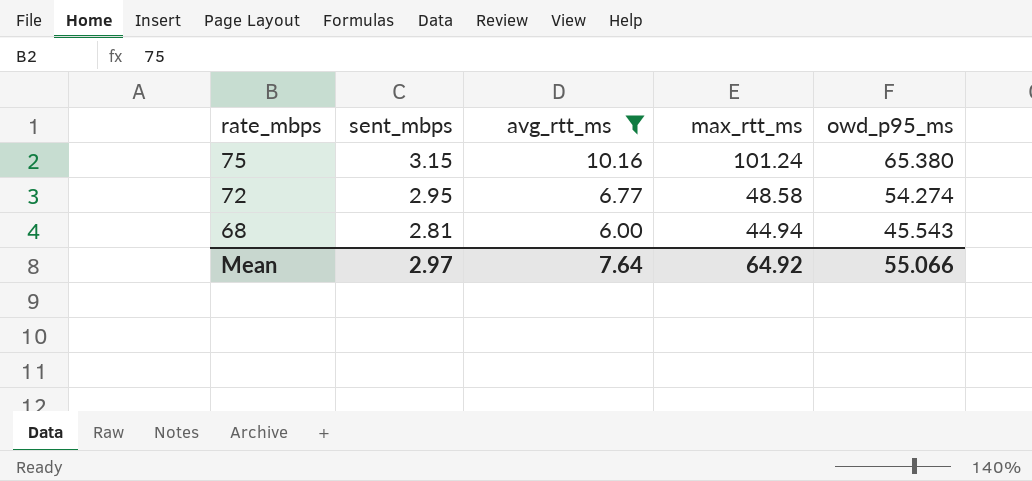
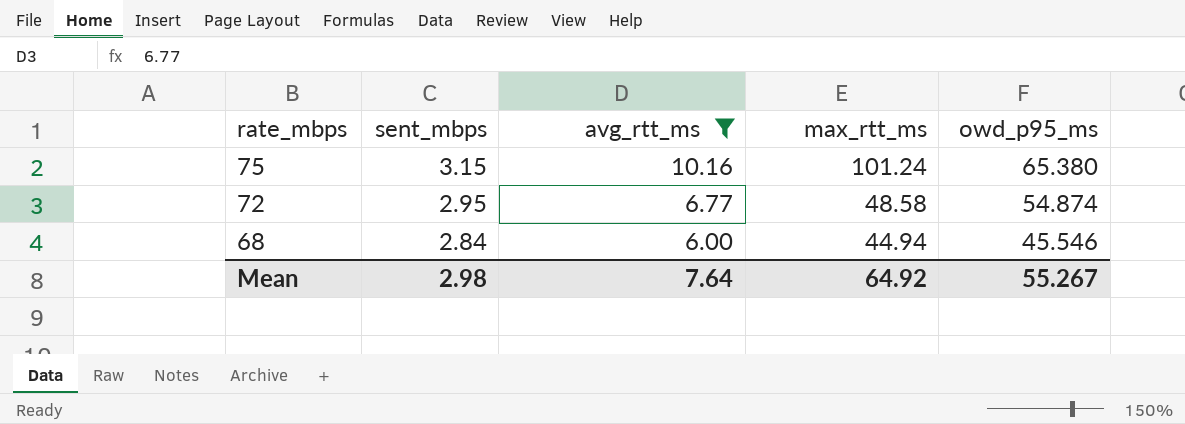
72 | owd_p95_ms: 54.274 -> 54.874
68 | sent_mbps: 2.81 -> 2.84
68 | owd_p95_ms: 45.543 -> 45.546
Mean | sent_mbps: 2.97 -> 2.98
Mean | owd_p95_ms: 55.066 -> 55.267

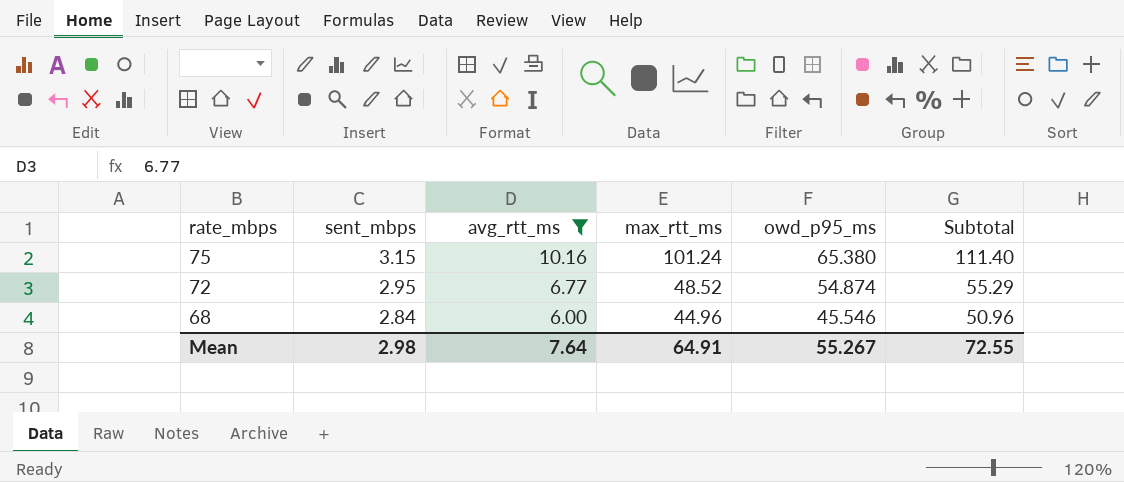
column Subtotal | formula: none -> [avg_rtt_ms] + [max_rtt_ms]
72 | max_rtt_ms: 48.58 -> 48.52
68 | max_rtt_ms: 44.94 -> 44.96
Mean | max_rtt_ms: 64.92 -> 64.91

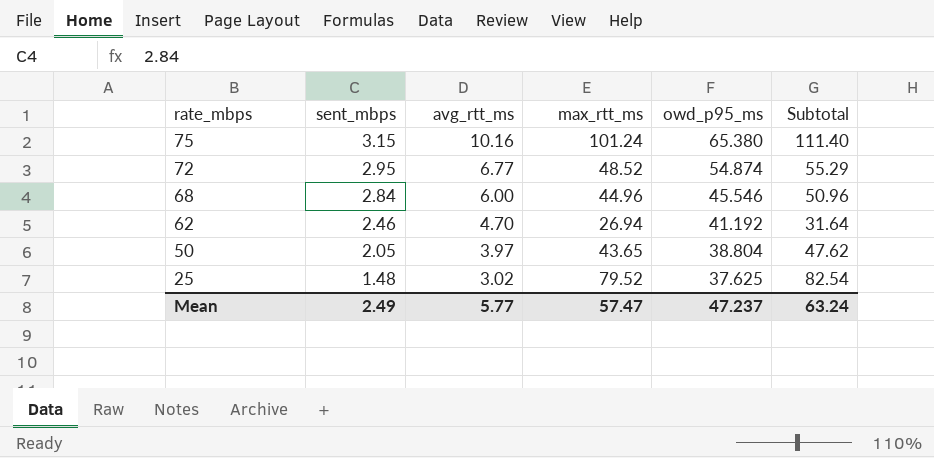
filter: avg_rtt_ms >= 6.00 -> none
Mean | sent_mbps: 2.98 -> 2.49
Mean | avg_rtt_ms: 7.64 -> 5.77
Mean | max_rtt_ms: 64.91 -> 57.47
Mean | owd_p95_ms: 55.267 -> 47.237
Mean | Subtotal: 72.55 -> 63.24

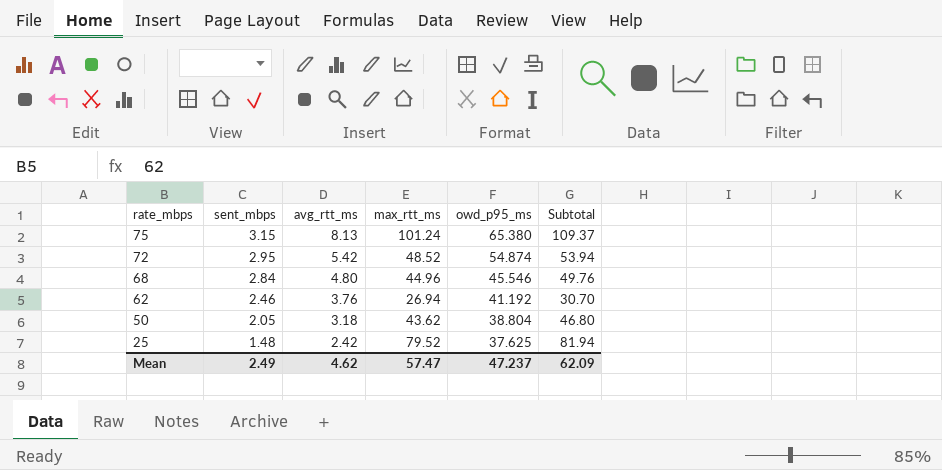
75 | avg_rtt_ms: 10.16 -> 8.13
75 | Subtotal: 111.40 -> 109.37
72 | avg_rtt_ms: 6.77 -> 5.42
72 | Subtotal: 55.29 -> 53.94
68 | avg_rtt_ms: 6.00 -> 4.80
68 | Subtotal: 50.96 -> 49.76
62 | avg_rtt_ms: 4.70 -> 3.76
62 | Subtotal: 31.64 -> 30.70
50 | avg_rtt_ms: 3.97 -> 3.18
50 | max_rtt_ms: 43.65 -> 43.62
50 | Subtotal: 47.62 -> 46.80
25 | avg_rtt_ms: 3.02 -> 2.42
25 | Subtotal: 82.54 -> 81.94
Mean | avg_rtt_ms: 5.77 -> 4.62
Mean | Subtotal: 63.24 -> 62.09

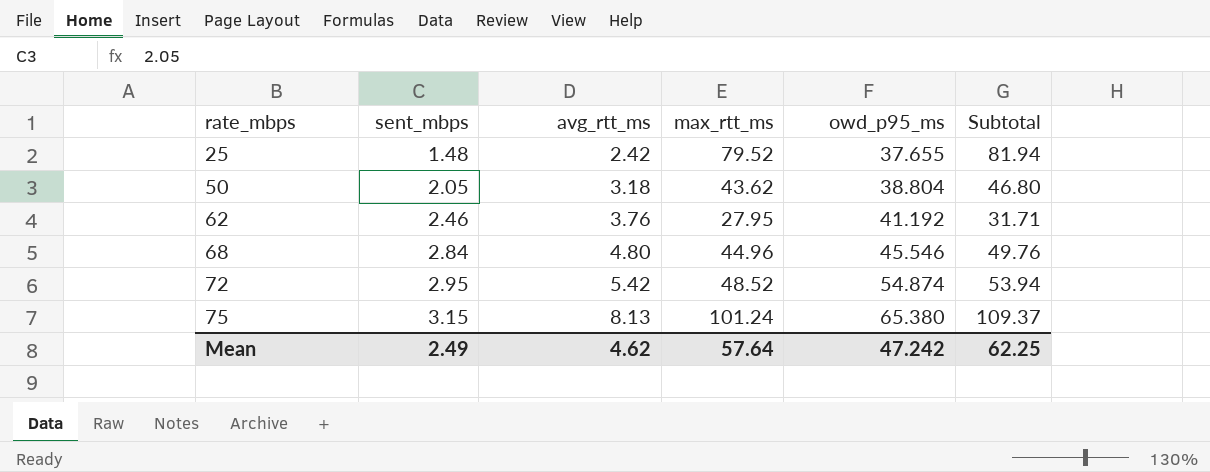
row order: rate_mbps descending -> rate_mbps ascending
25 | owd_p95_ms: 37.625 -> 37.655
62 | max_rtt_ms: 26.94 -> 27.95
62 | Subtotal: 30.70 -> 31.71
Mean | max_rtt_ms: 57.47 -> 57.64
Mean | owd_p95_ms: 47.237 -> 47.242
Mean | Subtotal: 62.09 -> 62.25

